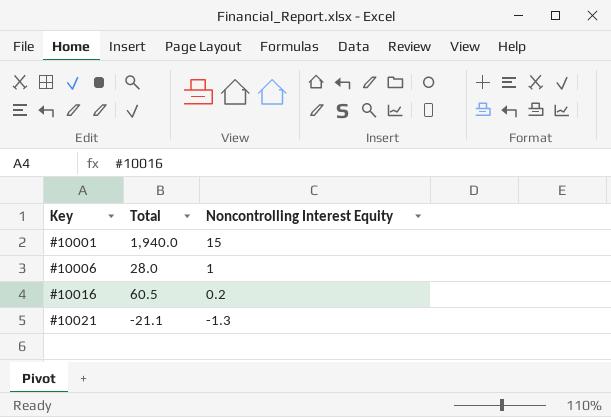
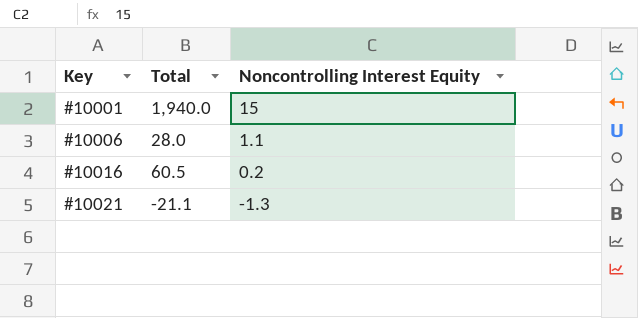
#10006 | Noncontrolling Interest Equity: 1 -> 1.1

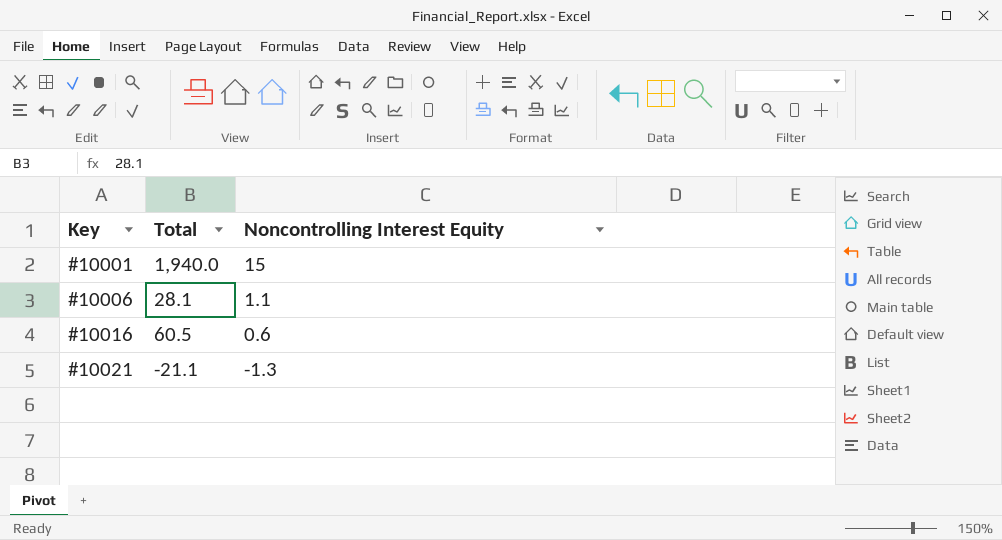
#10006 | Total: 28.0 -> 28.1
#10016 | Noncontrolling Interest Equity: 0.2 -> 0.6

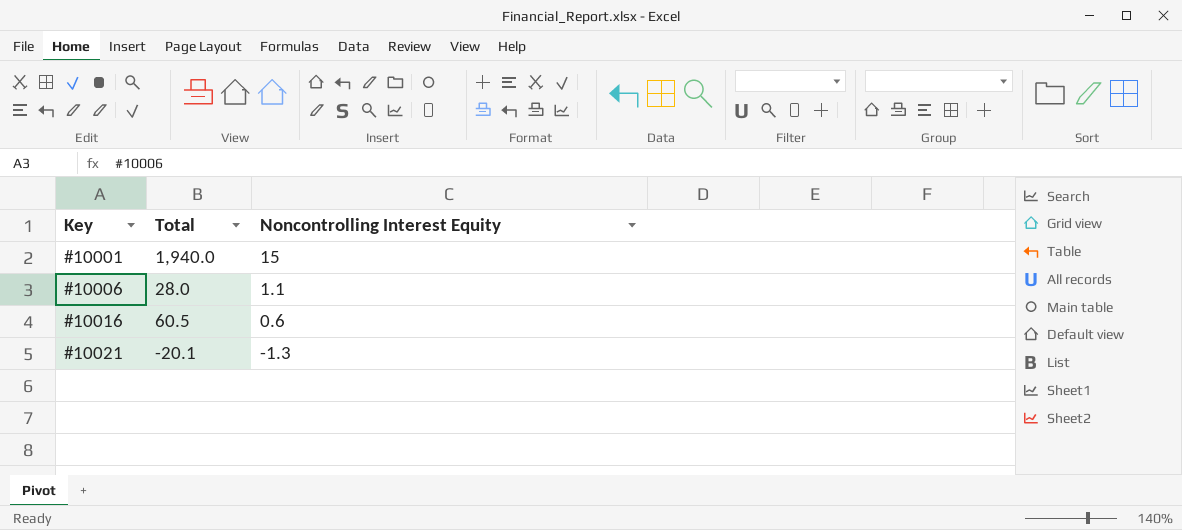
#10006 | Total: 28.1 -> 28.0
#10021 | Total: -21.1 -> -20.1

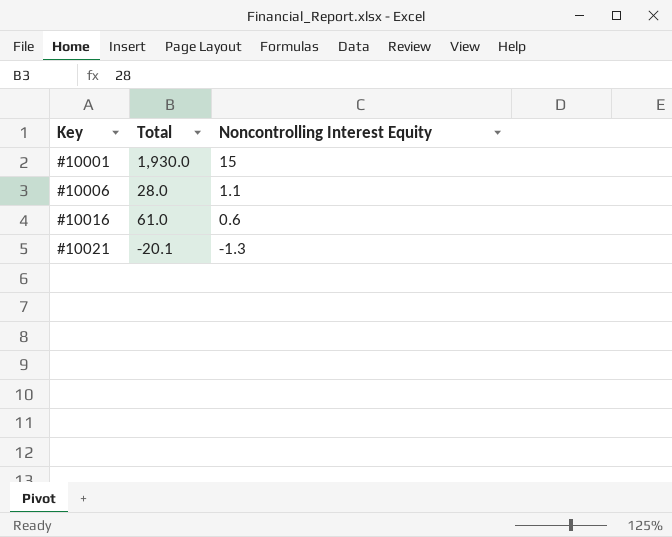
#10001 | Total: 1,940.0 -> 1,930.0
#10016 | Total: 60.5 -> 61.0

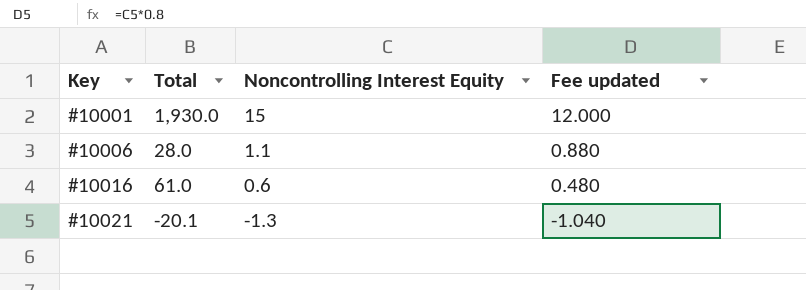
column Fee updated | formula: none -> [Noncontrolling Interest Equity] * 0.8

